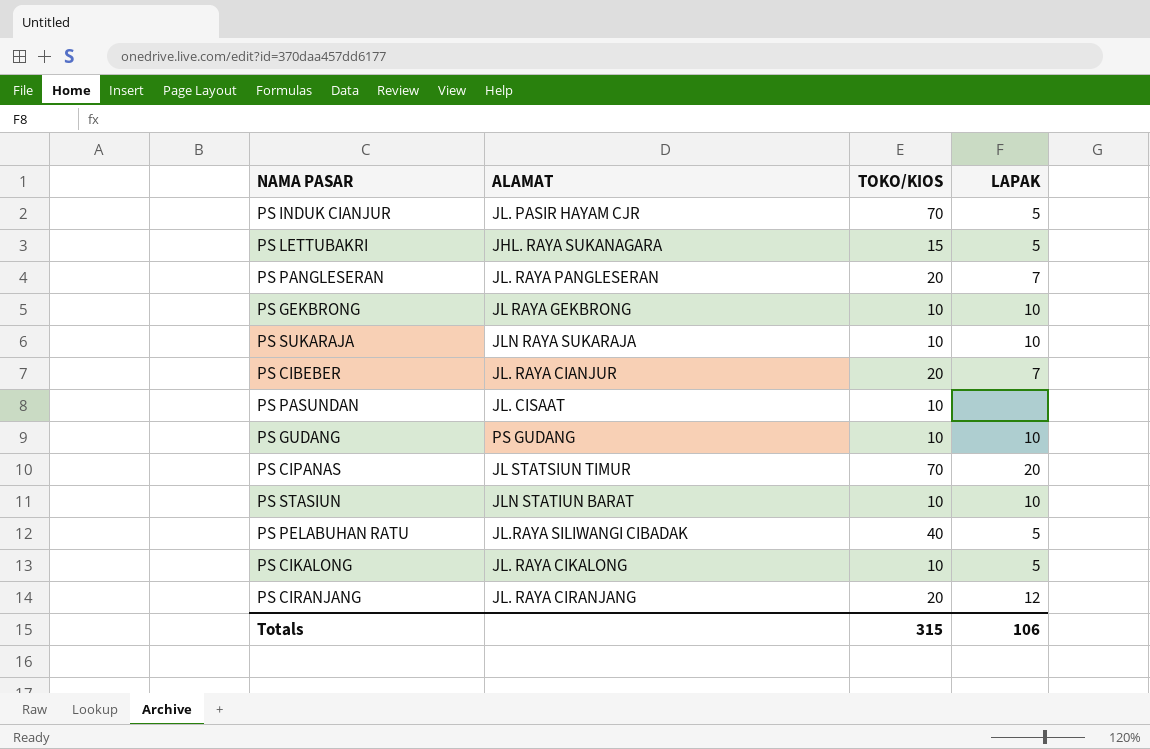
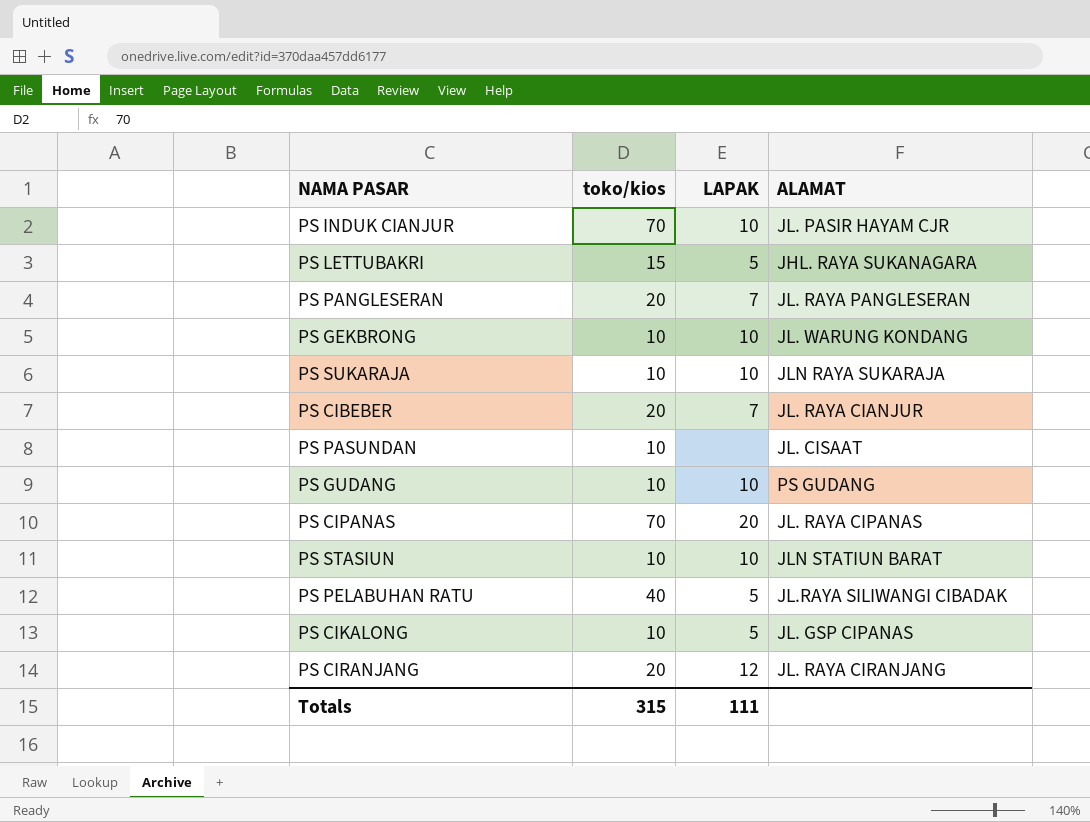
column name: TOKO/KIOS -> toko/kios
column ALAMAT | position: 2 -> 4
PS INDUK CIANJUR | LAPAK: 5 -> 10
PS GEKBRONG | ALAMAT: JL RAYA GEKBRONG -> JL. WARUNG KONDANG
PS CIPANAS | ALAMAT: JL STATSIUN TIMUR -> JL. RAYA CIPANAS
PS CIKALONG | ALAMAT: JL. RAYA CIKALONG -> JL. GSP CIPANAS
Totals | LAPAK: 106 -> 111

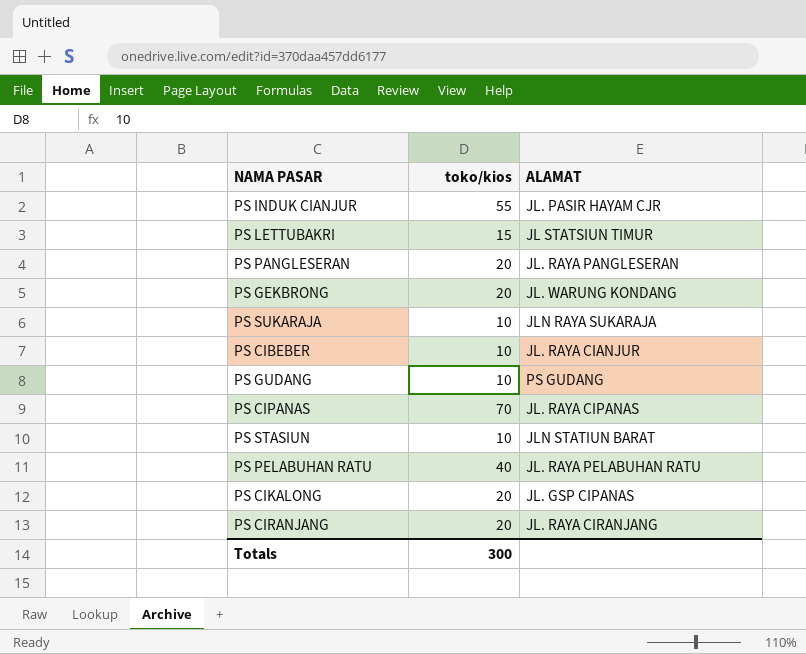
column LAPAK | position: 3 -> none
row PS PASUNDAN: 10 | none | JL. CISAAT -> none
PS INDUK CIANJUR | toko/kios: 70 -> 55
PS LETTUBAKRI | ALAMAT: JHL. RAYA SUKANAGARA -> JL STATSIUN TIMUR
PS GEKBRONG | toko/kios: 10 -> 20
PS CIBEBER | toko/kios: 20 -> 10
PS PELABUHAN RATU | ALAMAT: JL.RAYA SILIWANGI CIBADAK -> JL. RAYA PELABUHAN RATU
PS CIKALONG | toko/kios: 10 -> 20
Totals | toko/kios: 315 -> 300

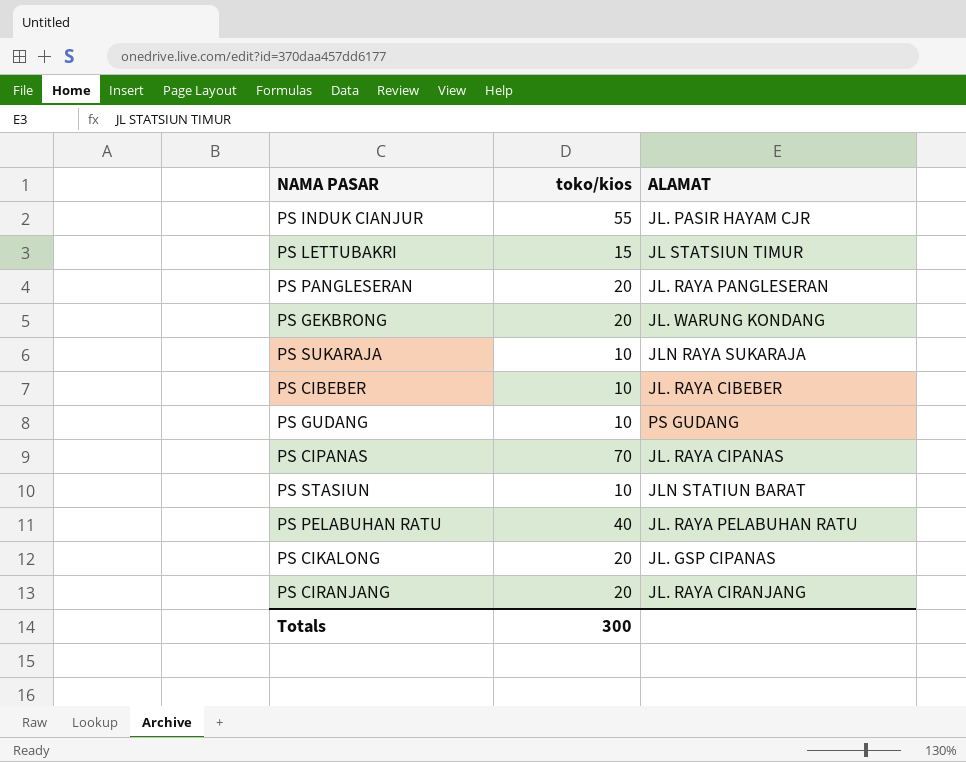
PS CIBEBER | ALAMAT: JL. RAYA CIANJUR -> JL. RAYA CIBEBER

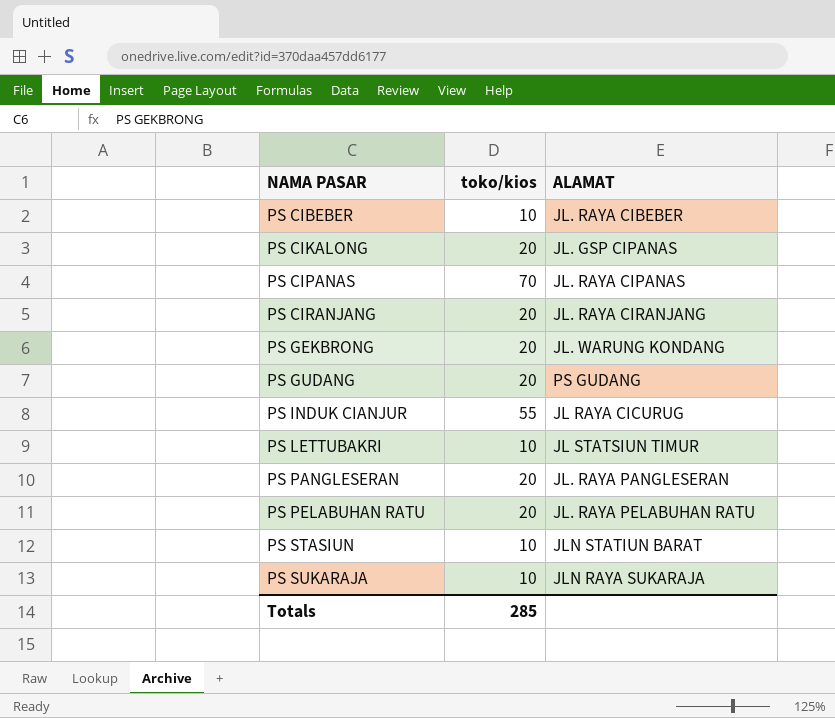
row order: none -> NAMA PASAR ascending
PS GUDANG | toko/kios: 10 -> 20
PS INDUK CIANJUR | ALAMAT: JL. PASIR HAYAM CJR -> JL RAYA CICURUG
PS LETTUBAKRI | toko/kios: 15 -> 10
PS PELABUHAN RATU | toko/kios: 40 -> 20
Totals | toko/kios: 300 -> 285

